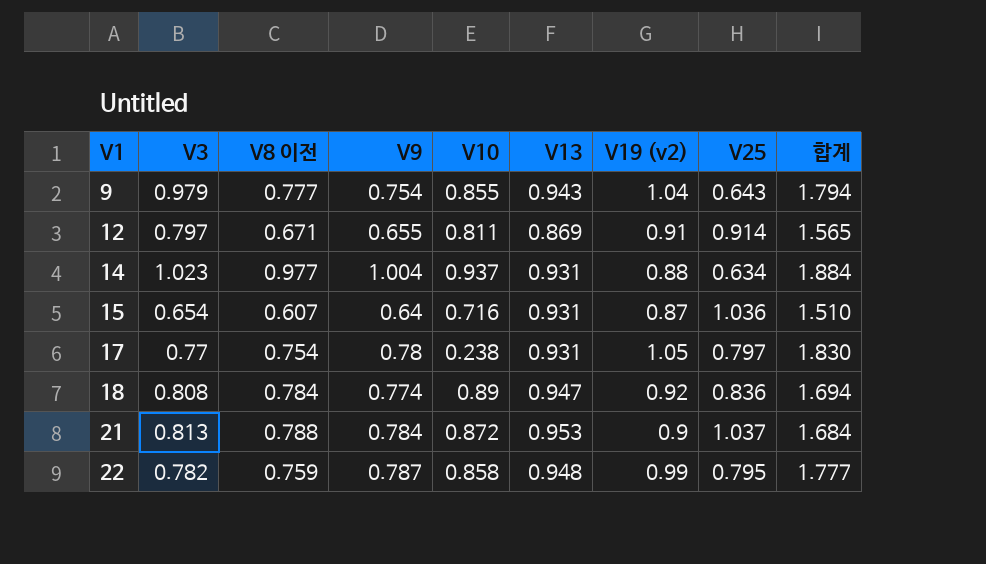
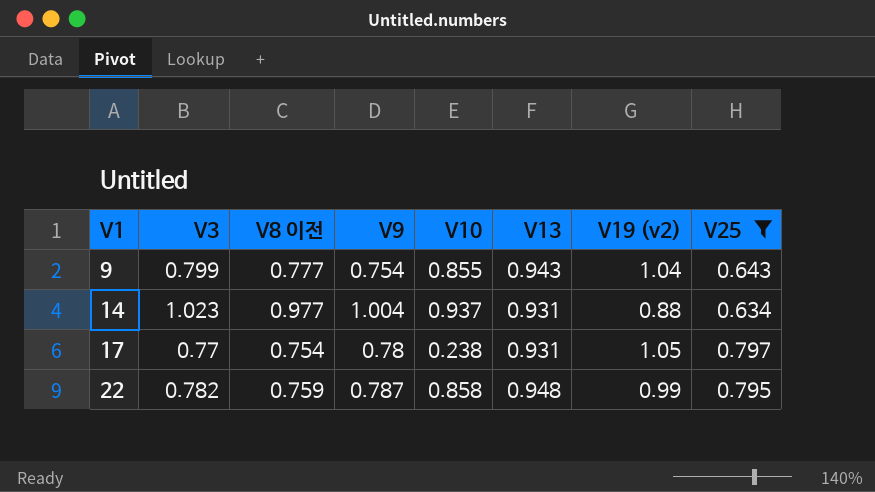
filter: none -> V25 <= 0.797
column 합계 | formula: [V9] + [V19 (v2)] -> none
9 | V3: 0.979 -> 0.799

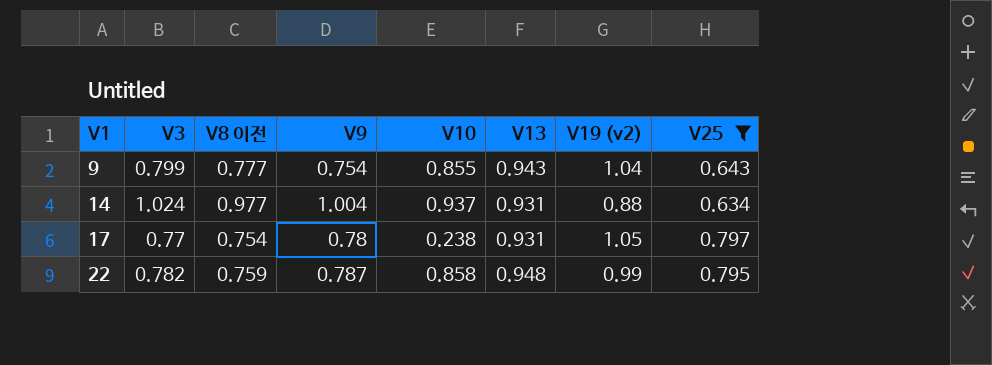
14 | V3: 1.023 -> 1.024

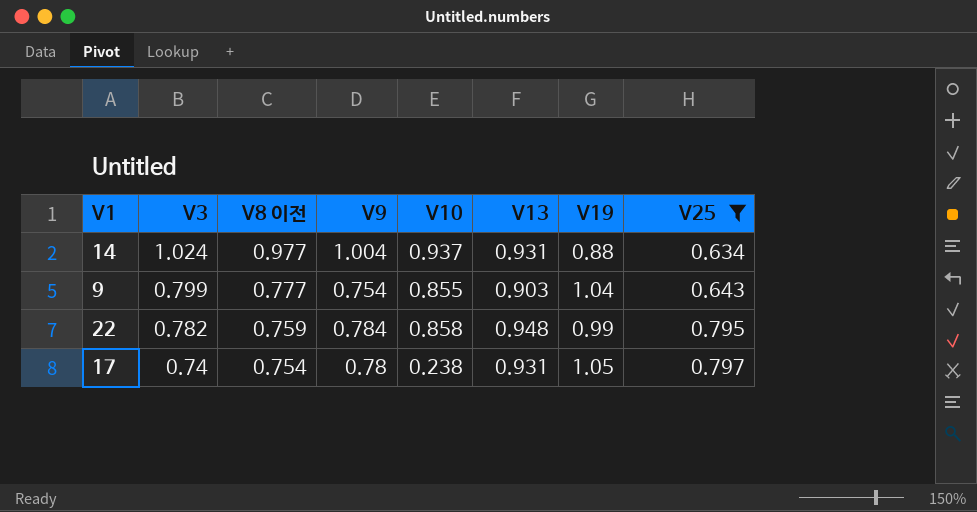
row order: V1 ascending -> V3 descending
column name: V19 (v2) -> V19
9 | V13: 0.943 -> 0.903
22 | V9: 0.787 -> 0.784
17 | V3: 0.77 -> 0.74

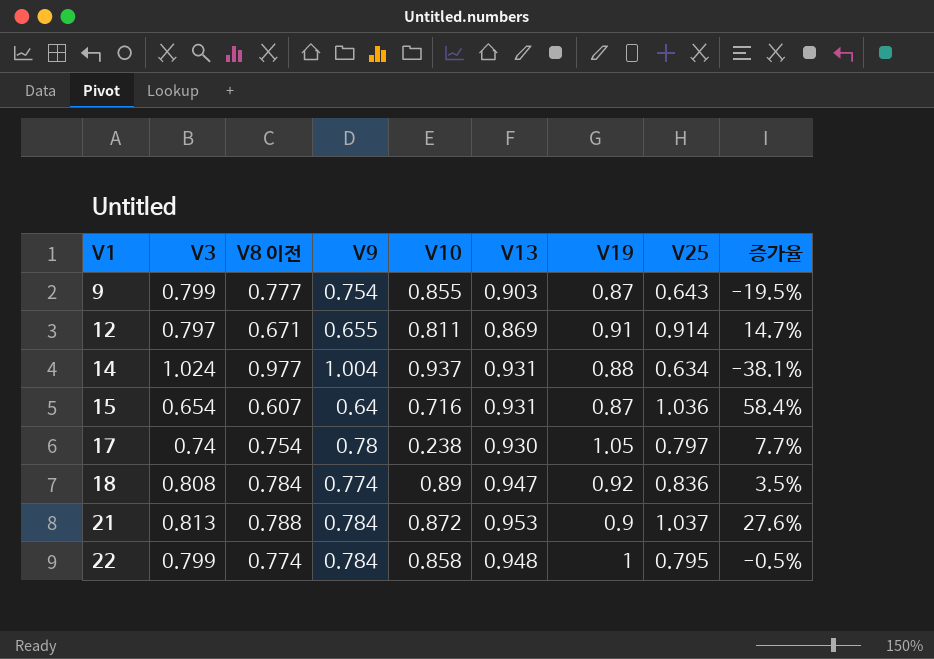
filter: V25 <= 0.797 -> none
row order: V3 descending -> V1 ascending
column 증가율 | formula: none -> ([V25] - [V3]) / [V3]
9 | V19: 1.04 -> 0.87
17 | V13: 0.931 -> 0.930
22 | V3: 0.782 -> 0.799
22 | V8 이전: 0.759 -> 0.774
22 | V19: 0.99 -> 1

